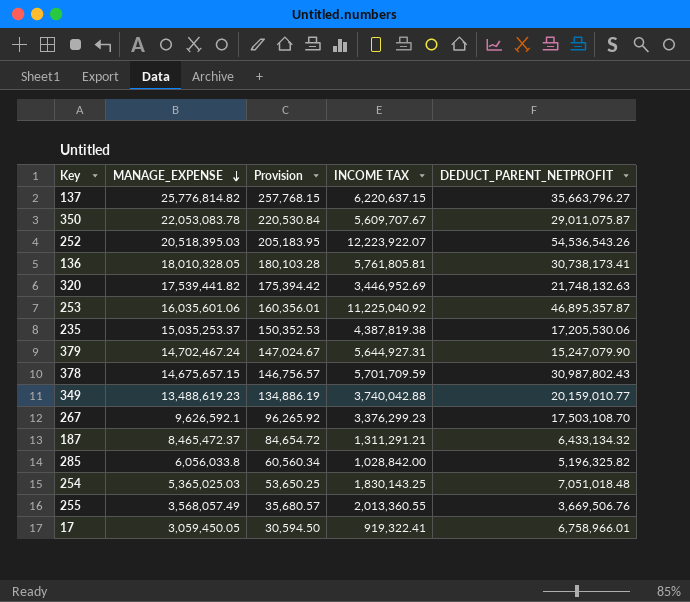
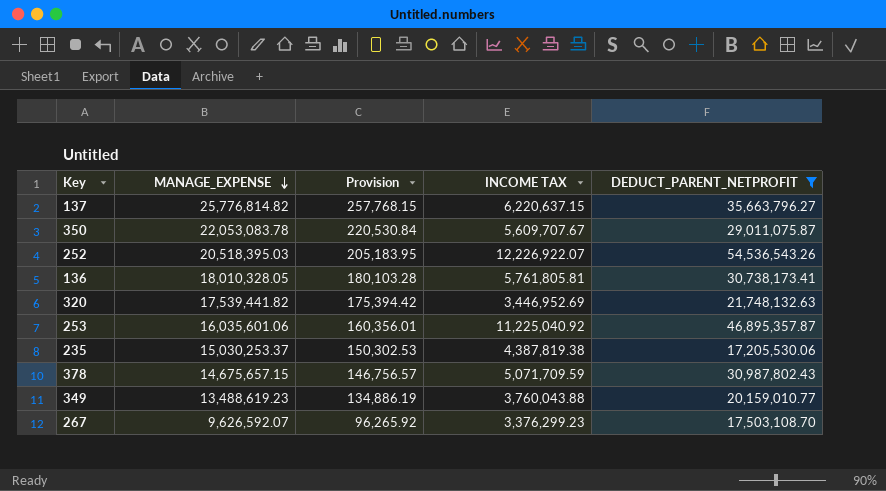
filter: none -> DEDUCT_PARENT_NETPROFIT >= 17,205,530.06
252 | INCOME TAX: 12,223,922.07 -> 12,226,922.07
235 | MANAGE_EXPENSE: 15,035,253.37 -> 15,030,253.37
235 | Provision: 150,352.53 -> 150,302.53
378 | INCOME TAX: 5,701,709.59 -> 5,071,709.59
349 | INCOME TAX: 3,740,042.88 -> 3,760,043.88
267 | MANAGE_EXPENSE: 9,626,592.1 -> 9,626,592.07

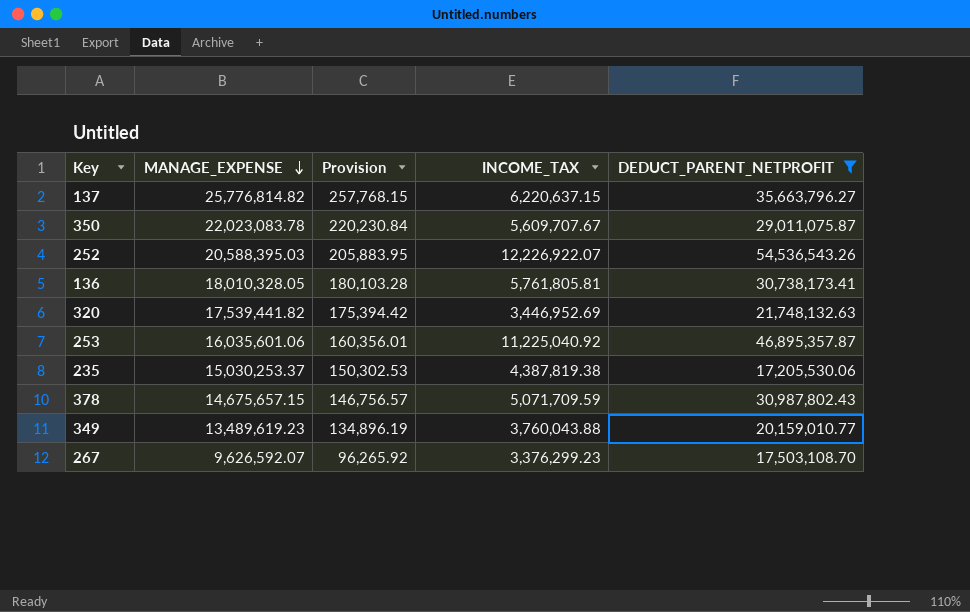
column name: INCOME TAX -> INCOME_TAX
350 | MANAGE_EXPENSE: 22,053,083.78 -> 22,023,083.78
350 | Provision: 220,530.84 -> 220,230.84
252 | MANAGE_EXPENSE: 20,518,395.03 -> 20,588,395.03
252 | Provision: 205,183.95 -> 205,883.95
349 | MANAGE_EXPENSE: 13,488,619.23 -> 13,489,619.23
349 | Provision: 134,886.19 -> 134,896.19

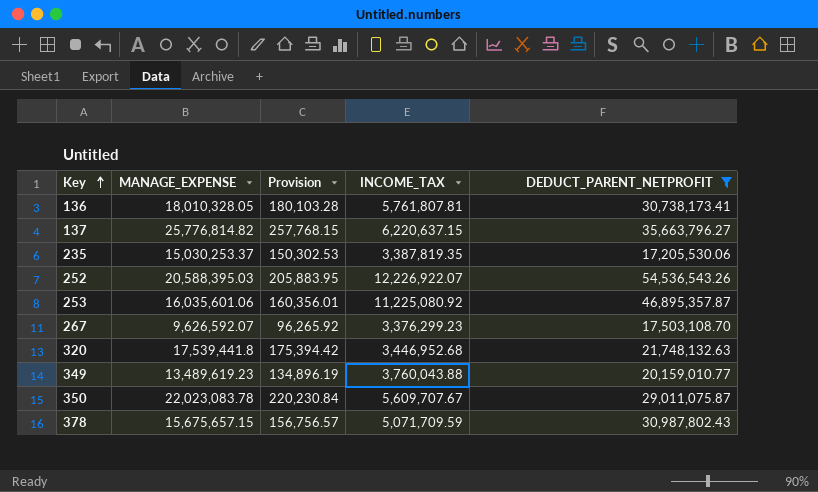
row order: MANAGE_EXPENSE descending -> Key ascending
136 | INCOME_TAX: 5,761,805.81 -> 5,761,807.81
235 | INCOME_TAX: 4,387,819.38 -> 3,387,819.35
253 | INCOME_TAX: 11,225,040.92 -> 11,225,080.92
320 | MANAGE_EXPENSE: 17,539,441.82 -> 17,539,441.8
320 | INCOME_TAX: 3,446,952.69 -> 3,446,952.68
378 | MANAGE_EXPENSE: 14,675,657.15 -> 15,675,657.15
378 | Provision: 146,756.57 -> 156,756.57

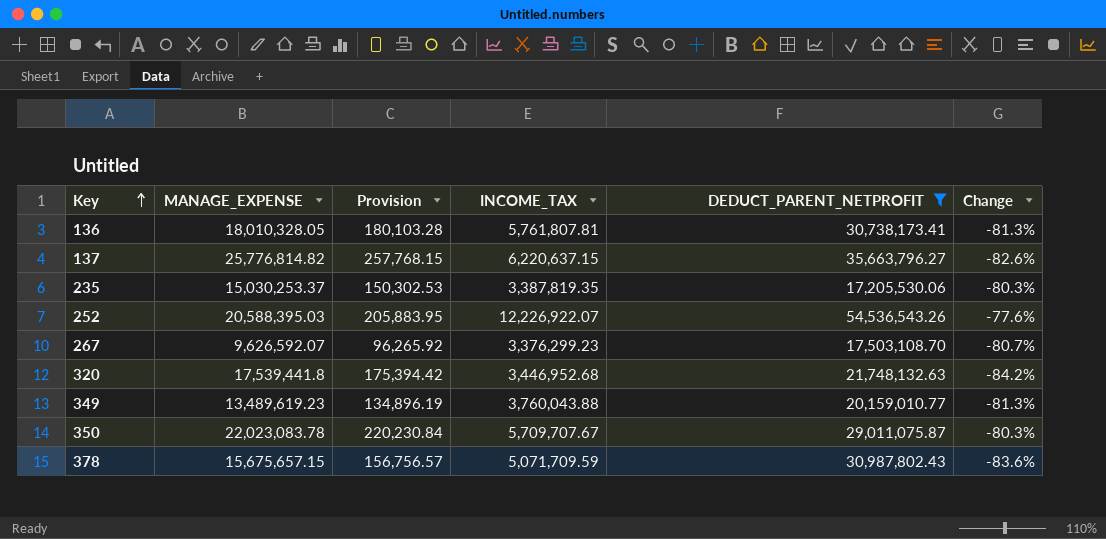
column Change | formula: none -> ([INCOME_TAX] - [DEDUCT_PARENT_NETPROFIT]) / [DEDUCT_PARENT_NETPROFIT]
row 253: 16,035,601.06 | 160,356.01 | 11,225,080.92 | 46,895,357.87 -> none
350 | INCOME_TAX: 5,609,707.67 -> 5,709,707.67

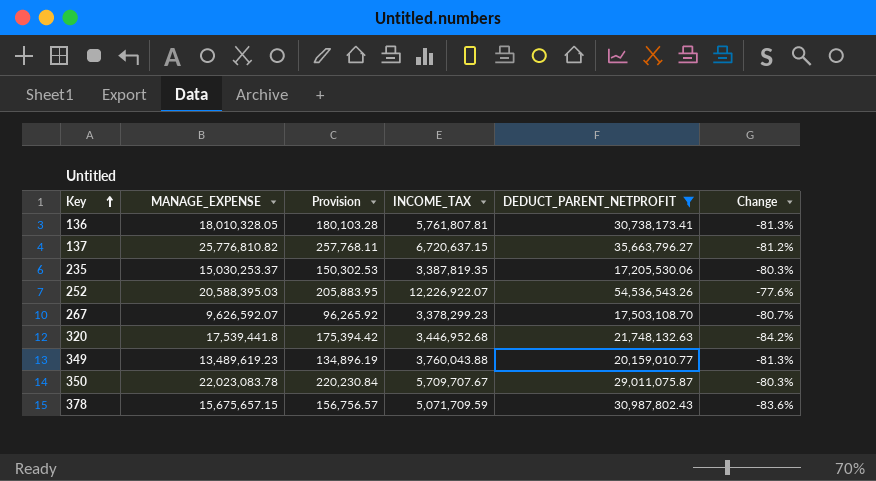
137 | MANAGE_EXPENSE: 25,776,814.82 -> 25,776,810.82
137 | Provision: 257,768.15 -> 257,768.11
137 | INCOME_TAX: 6,220,637.15 -> 6,720,637.15
137 | Change: -82.6% -> -81.2%
267 | INCOME_TAX: 3,376,299.23 -> 3,378,299.23

